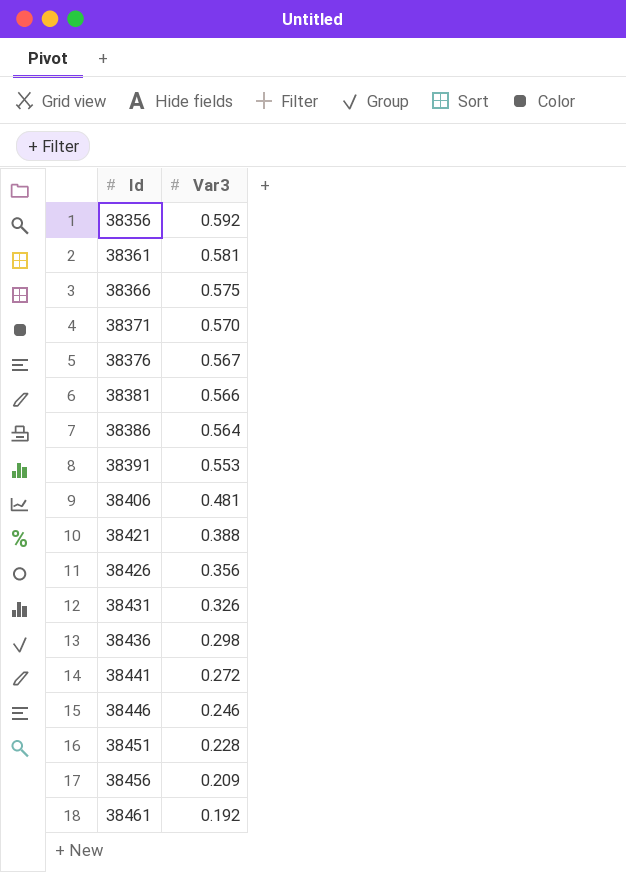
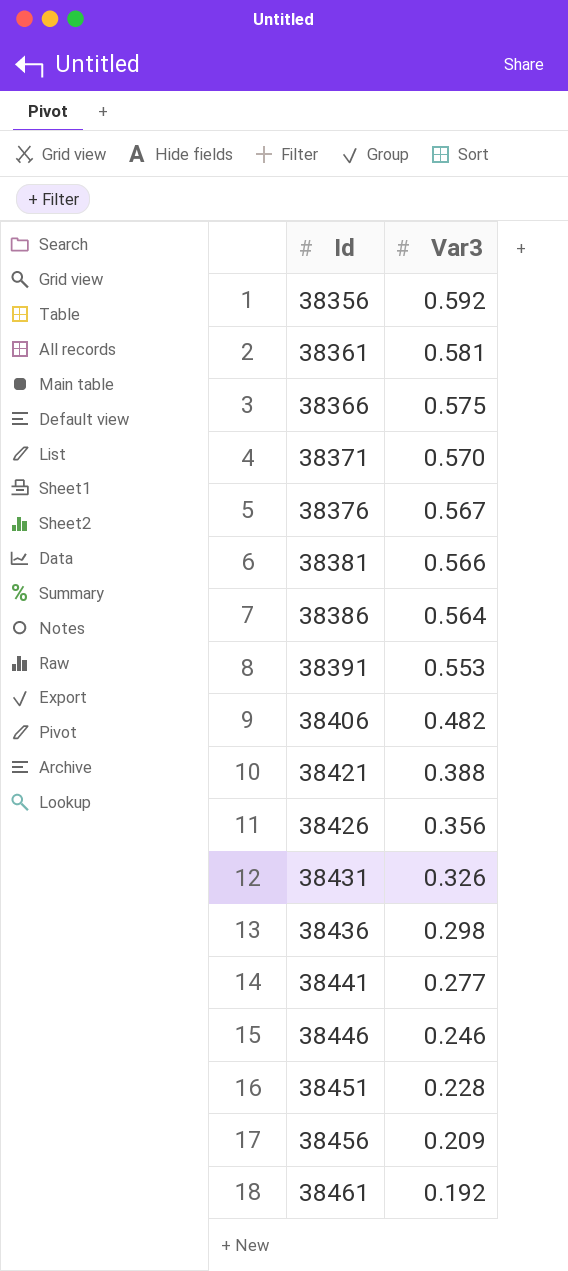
38406 | Var3: 0.481 -> 0.482
38441 | Var3: 0.272 -> 0.277

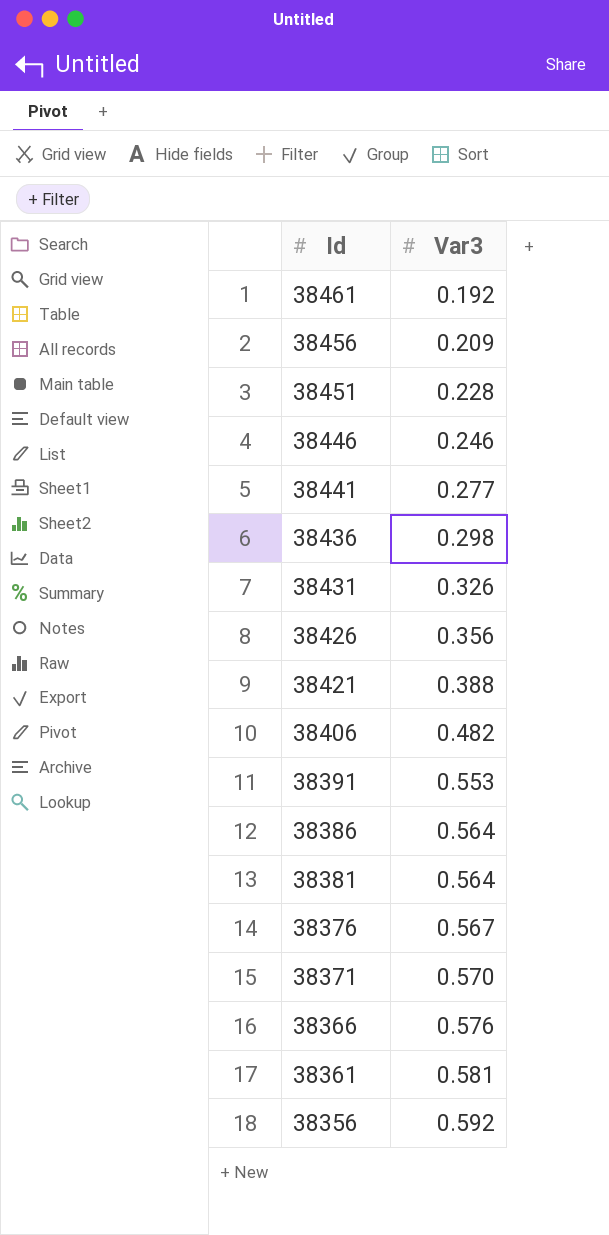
row order: Id ascending -> Id descending
38381 | Var3: 0.566 -> 0.564
38366 | Var3: 0.575 -> 0.576

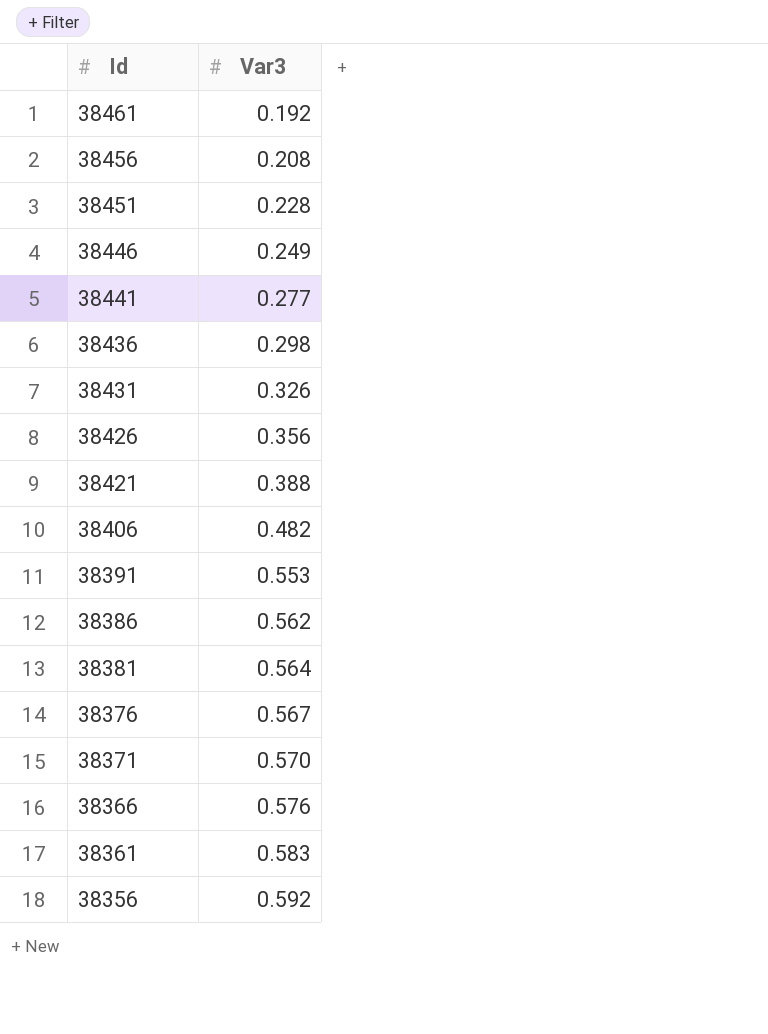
38456 | Var3: 0.209 -> 0.208
38446 | Var3: 0.246 -> 0.249
38386 | Var3: 0.564 -> 0.562
38361 | Var3: 0.581 -> 0.583

